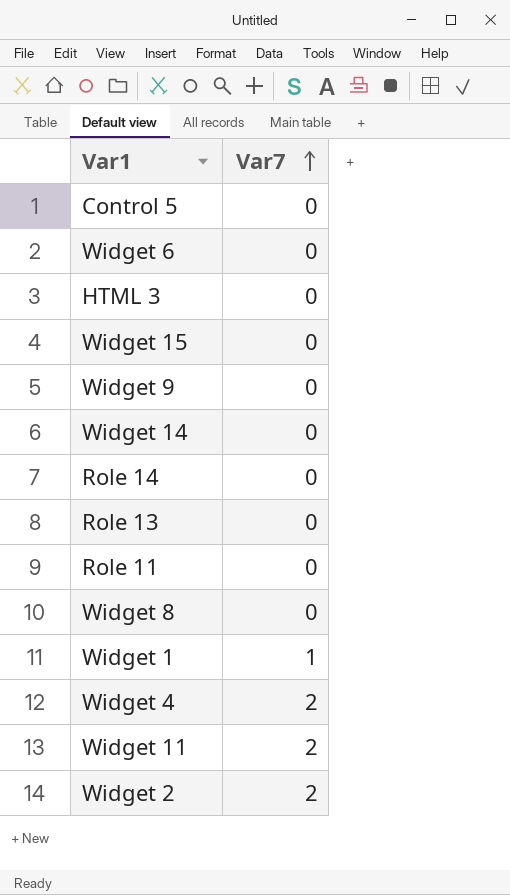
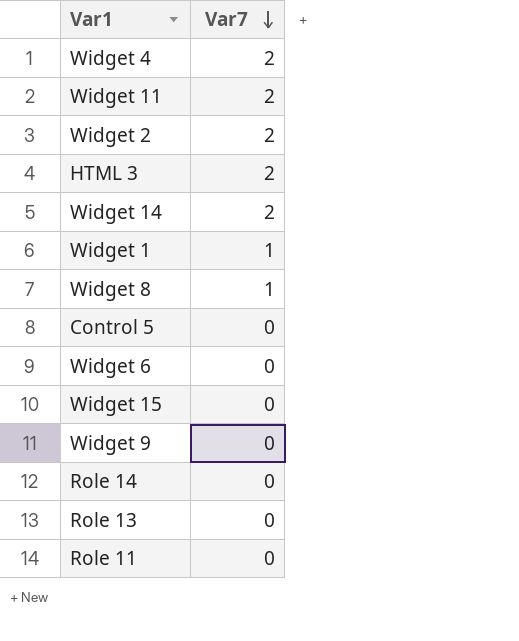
row order: Var7 ascending -> Var7 descending
HTML 3 | Var7: 0 -> 2
Widget 14 | Var7: 0 -> 2
Widget 8 | Var7: 0 -> 1

